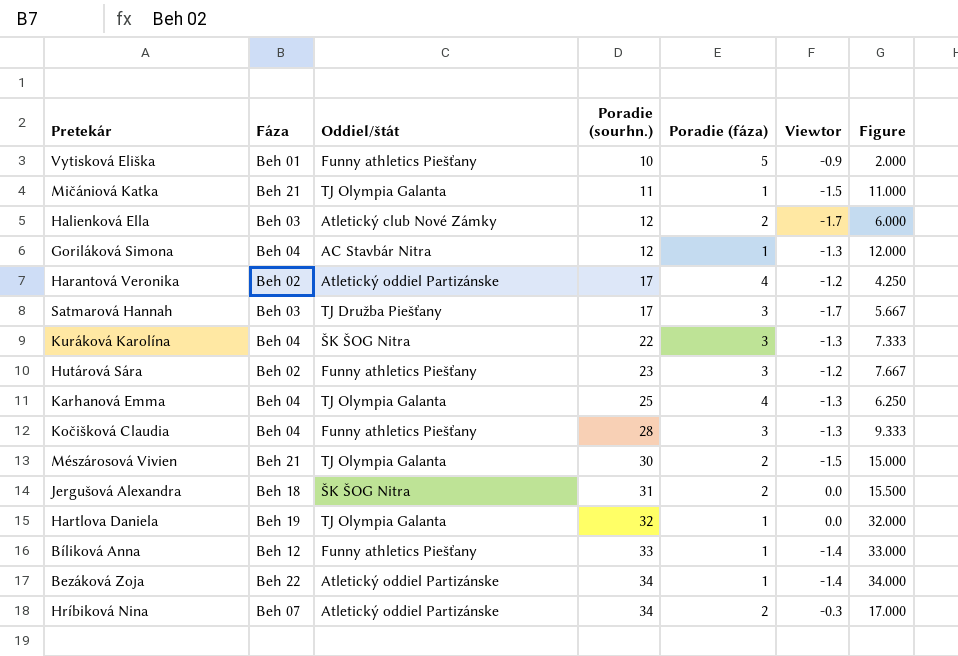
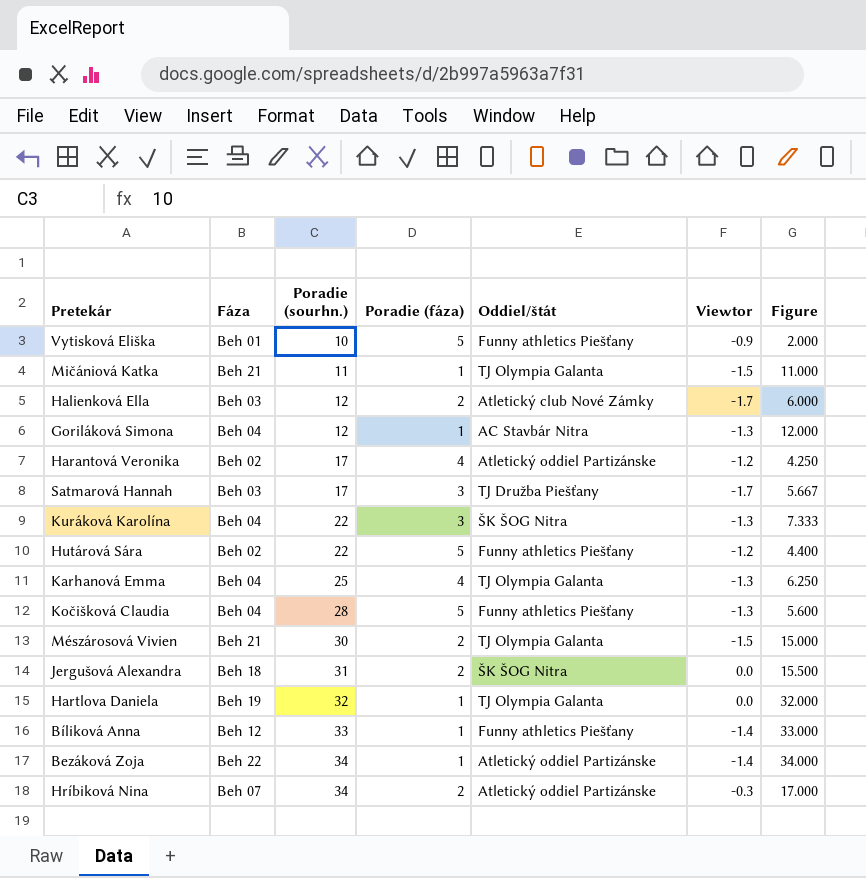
column Oddiel/štát | position: 3 -> 5
Hutárová Sára | Poradie (sourhn.): 23 -> 22
Hutárová Sára | Poradie (fáza): 3 -> 5
Hutárová Sára | Figure: 7.667 -> 4.400
Kočišková Claudia | Poradie (fáza): 3 -> 5
Kočišková Claudia | Figure: 9.333 -> 5.600

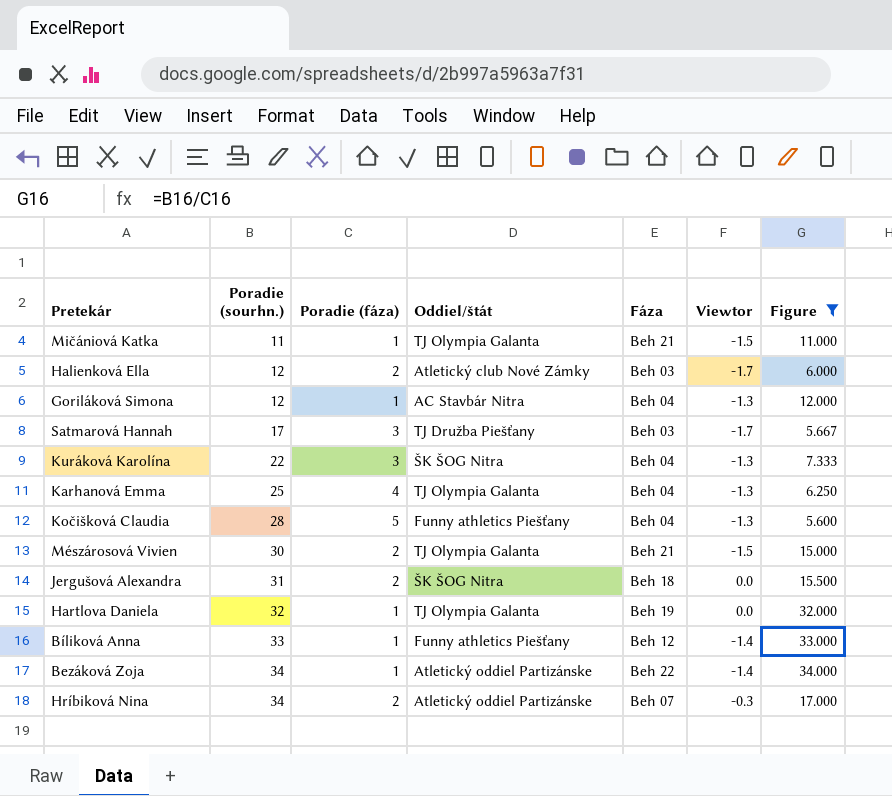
filter: none -> Figure >= 5.600
column Fáza | position: 2 -> 5

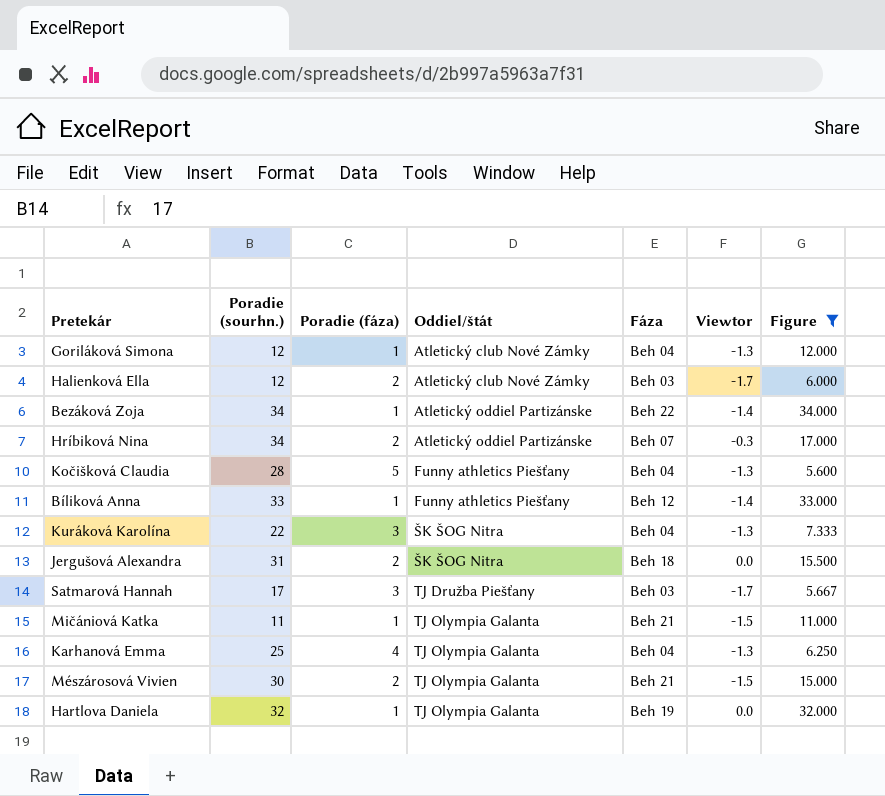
row order: Poradie (sourhn.) ascending -> Oddiel/štát ascending
Goriláková Simona | Oddiel/štát: AC Stavbár Nitra -> Atletický club Nové Zámky

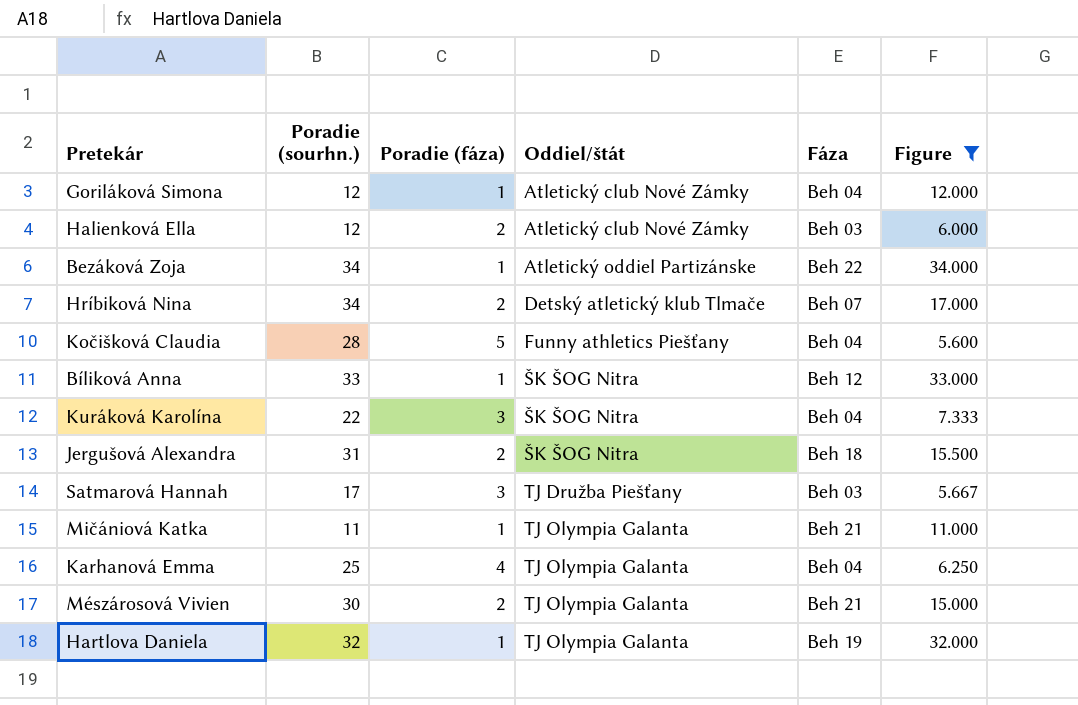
column Viewtor | position: 6 -> none
Hríbiková Nina | Oddiel/štát: Atletický oddiel Partizánske -> Detský atletický klub Tlmače
Bíliková Anna | Oddiel/štát: Funny athletics Piešťany -> ŠK ŠOG Nitra

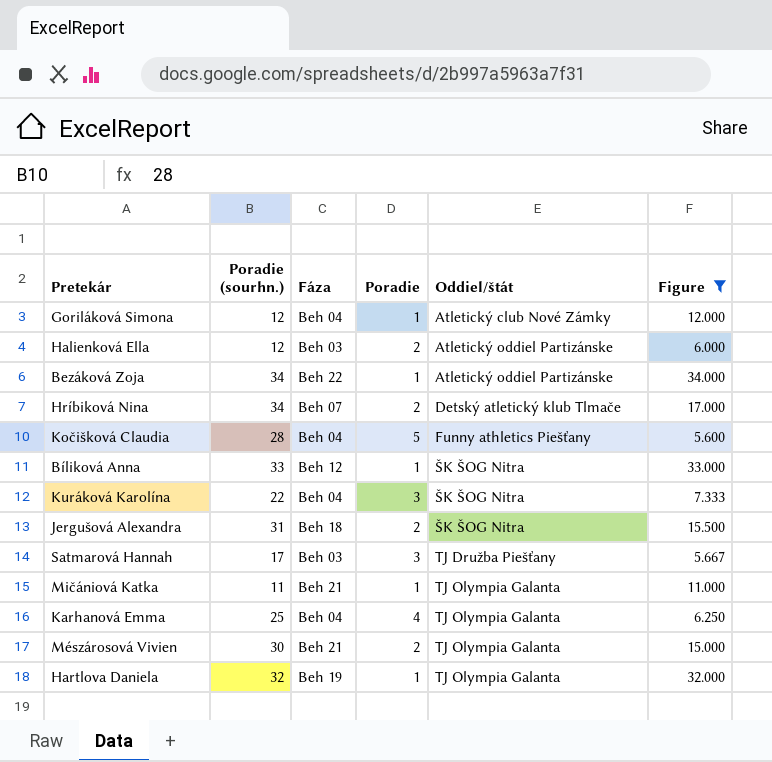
column Fáza | position: 5 -> 3
column name: Poradie (fáza) -> Poradie
Halienková Ella | Oddiel/štát: Atletický club Nové Zámky -> Atletický oddiel Partizánske

